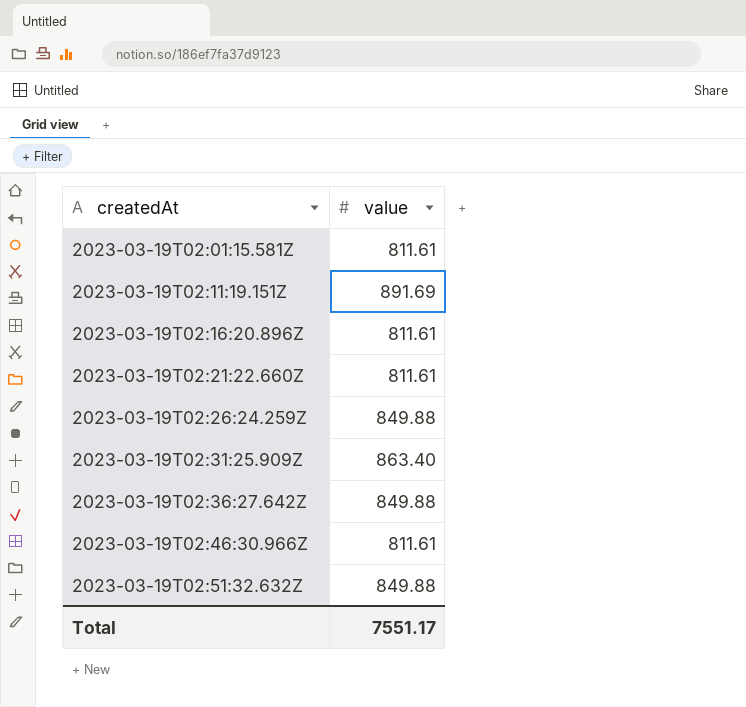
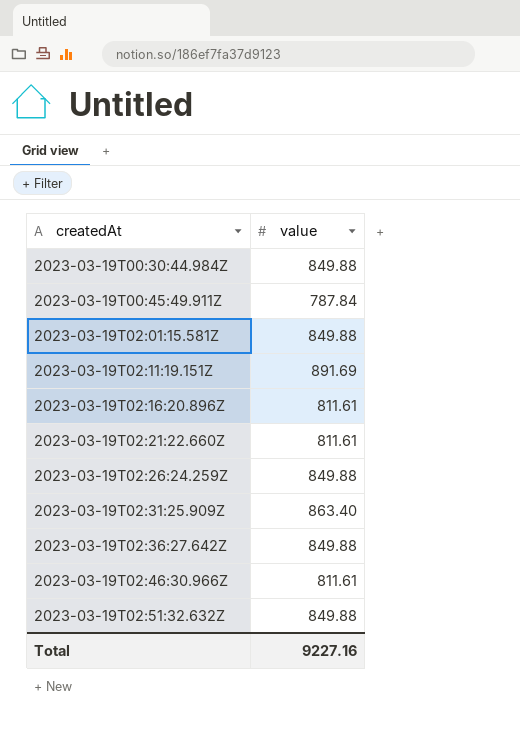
row 2023-03-19T00:30:44.984Z: none -> 849.88
row 2023-03-19T00:45:49.911Z: none -> 787.84
2023-03-19T02:01:15.581Z | value: 811.61 -> 849.88
Total | value: 7551.17 -> 9227.16

